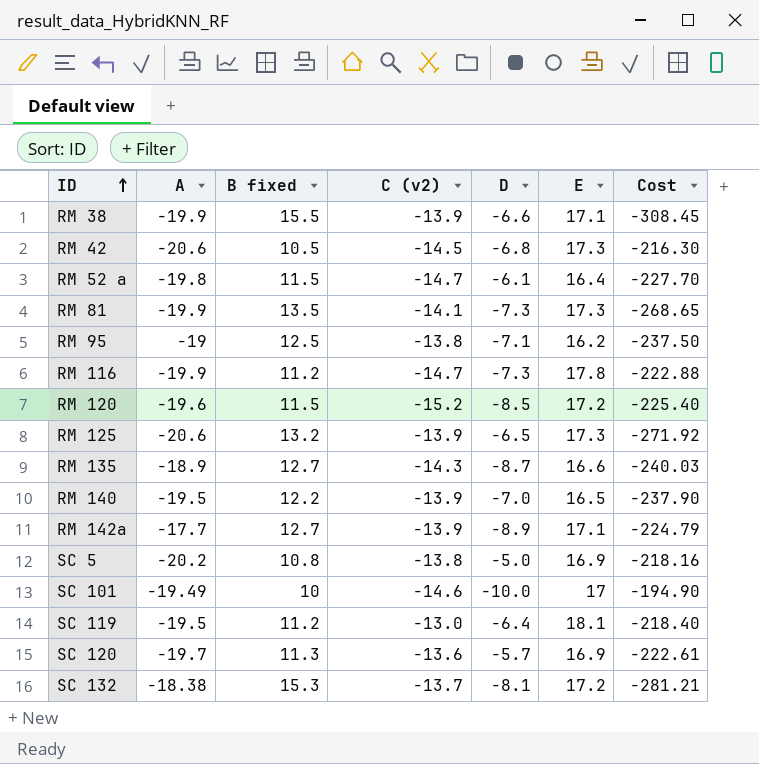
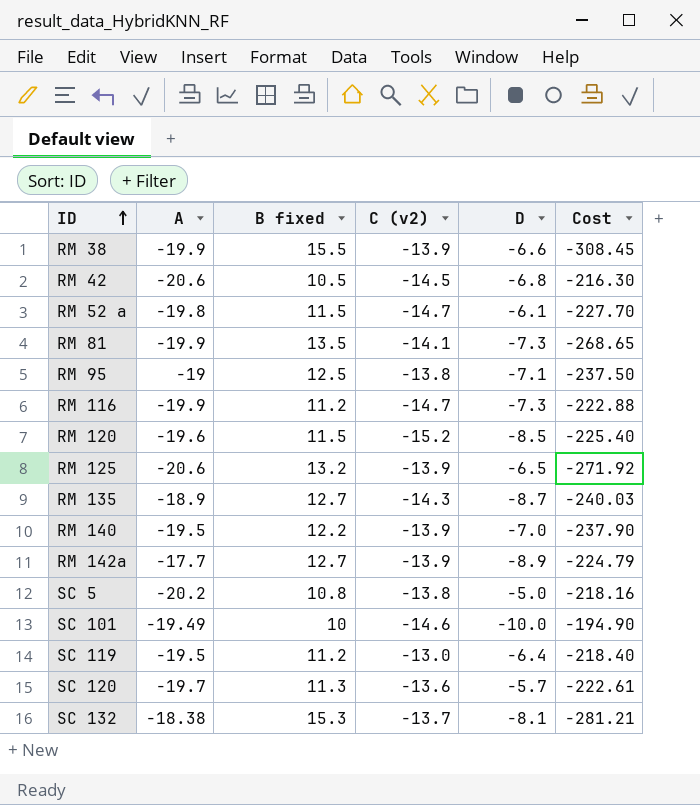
column E | position: 6 -> none

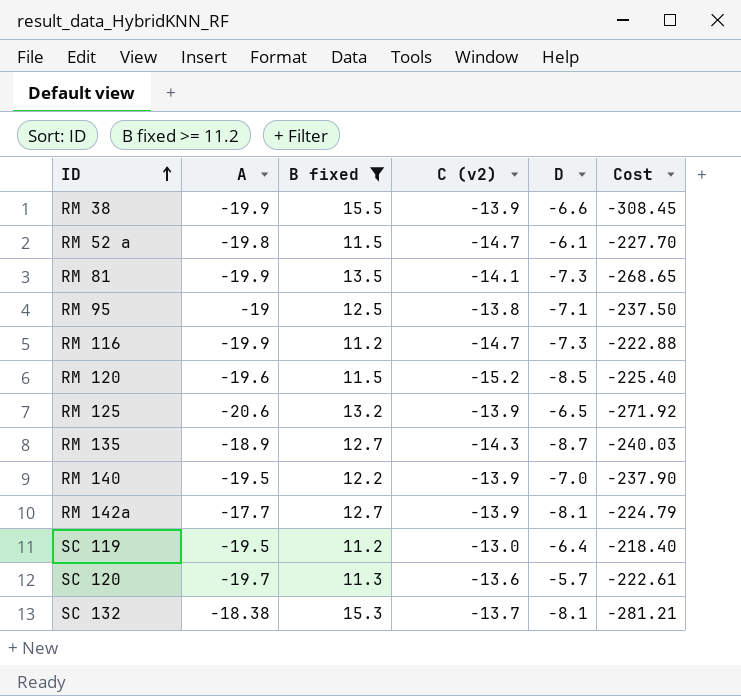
filter: none -> B fixed >= 11.2
RM 142a | D: -8.9 -> -8.1

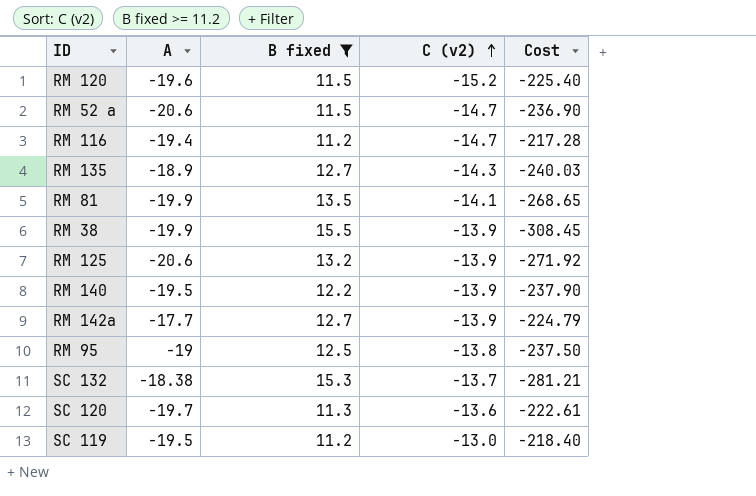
row order: ID ascending -> C (v2) ascending
column D | position: 5 -> none
RM 52 a | A: -19.8 -> -20.6
RM 52 a | Cost: -227.70 -> -236.90
RM 116 | A: -19.9 -> -19.4
RM 116 | Cost: -222.88 -> -217.28

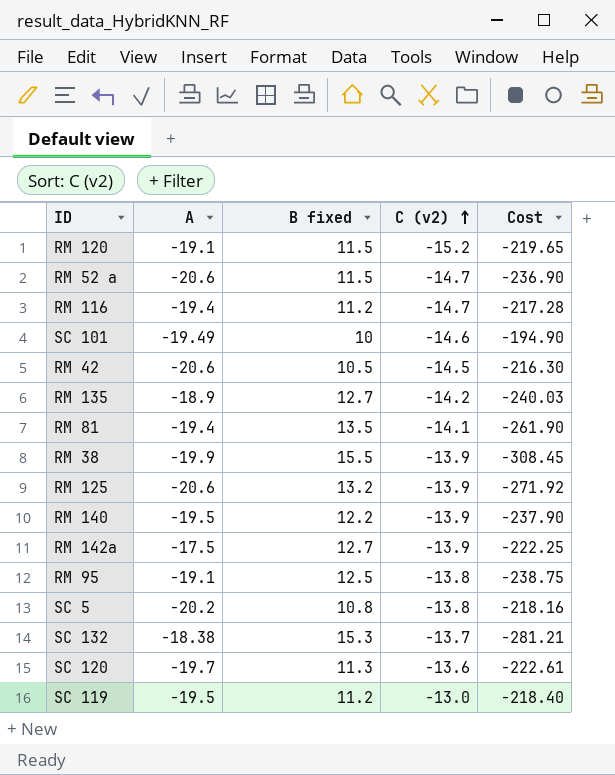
filter: B fixed >= 11.2 -> none
RM 120 | A: -19.6 -> -19.1
RM 120 | Cost: -225.40 -> -219.65
RM 135 | C (v2): -14.3 -> -14.2
RM 81 | A: -19.9 -> -19.4
RM 81 | Cost: -268.65 -> -261.90
RM 142a | A: -17.7 -> -17.5
RM 142a | Cost: -224.79 -> -222.25
RM 95 | A: -19 -> -19.1
RM 95 | Cost: -237.50 -> -238.75

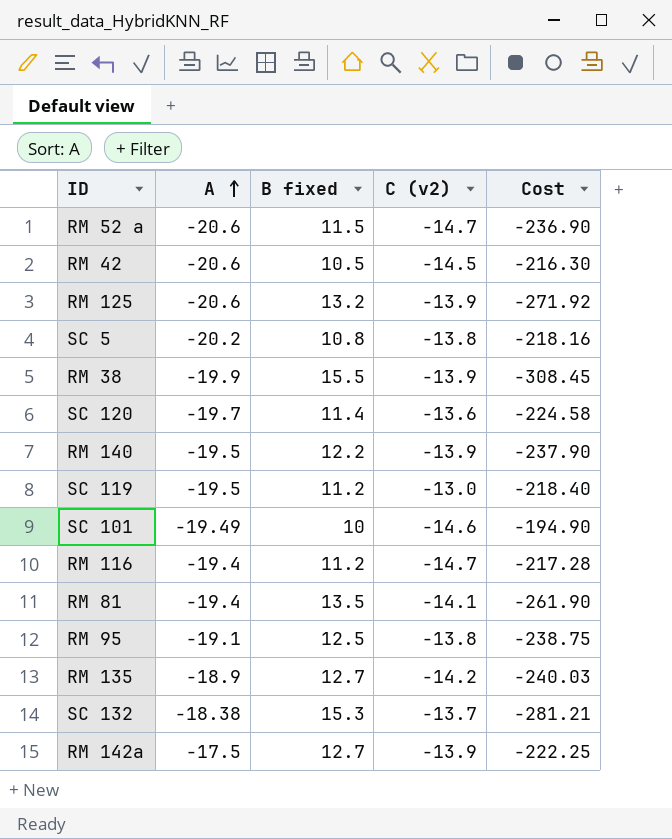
row order: C (v2) ascending -> A ascending
row RM 120: -19.1 | 11.5 | -15.2 | -219.65 -> none
SC 120 | B fixed: 11.3 -> 11.4
SC 120 | Cost: -222.61 -> -224.58

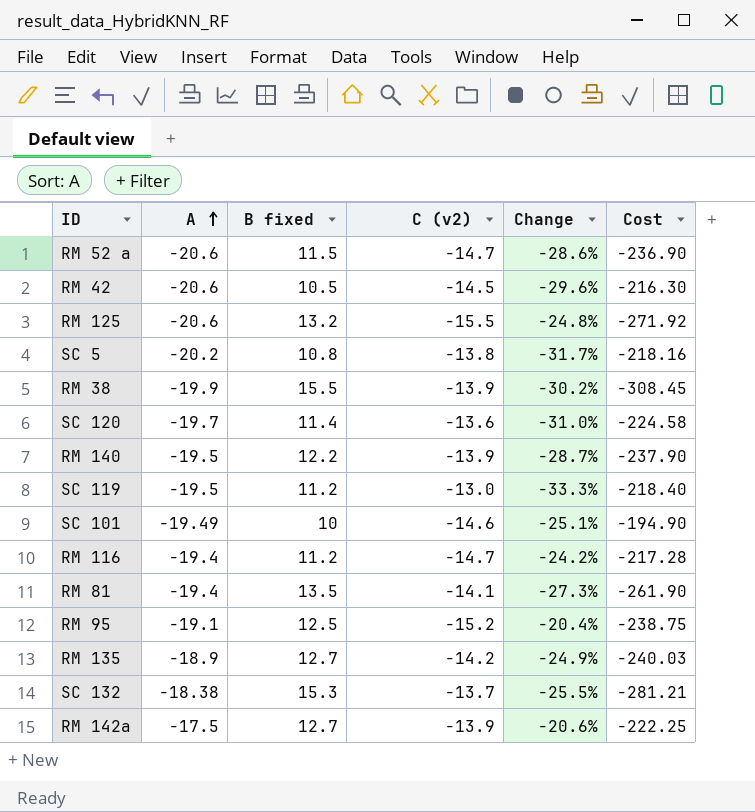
column Change | formula: none -> ([C (v2)] - [A]) / [A]
RM 125 | C (v2): -13.9 -> -15.5
RM 95 | C (v2): -13.8 -> -15.2

